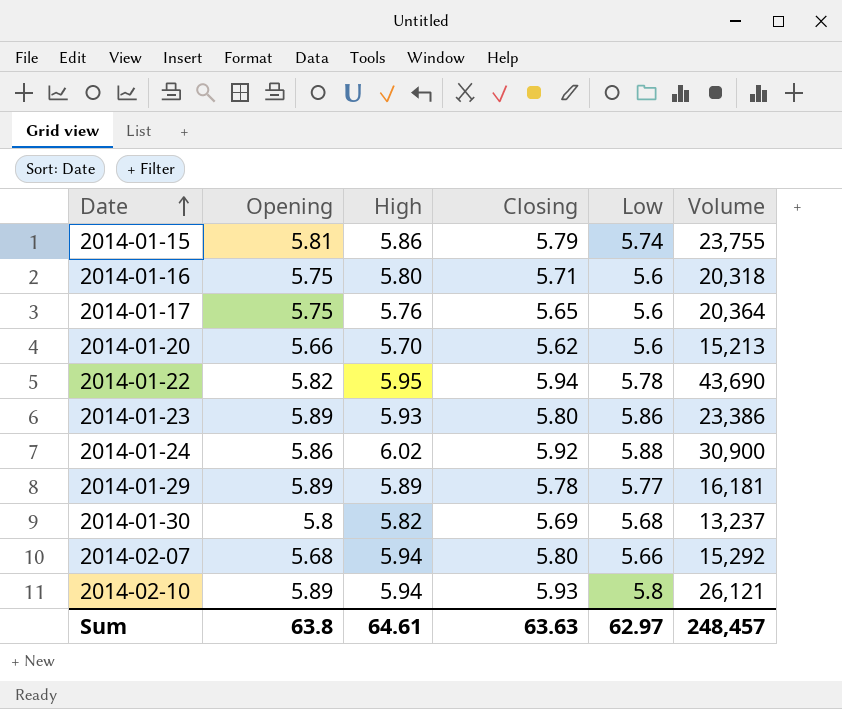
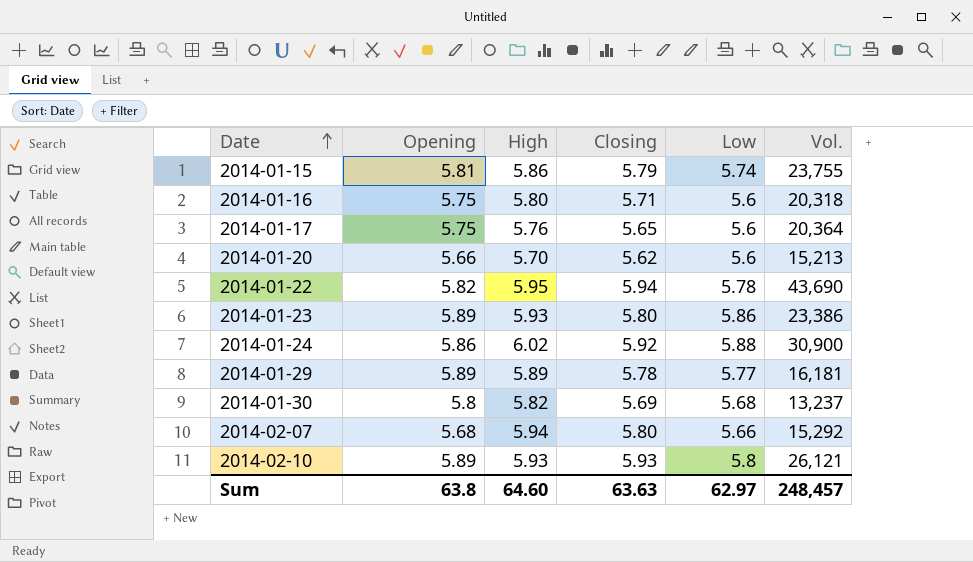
column name: Volume -> Vol.
2014-02-10 | High: 5.94 -> 5.93
Sum | High: 64.61 -> 64.60

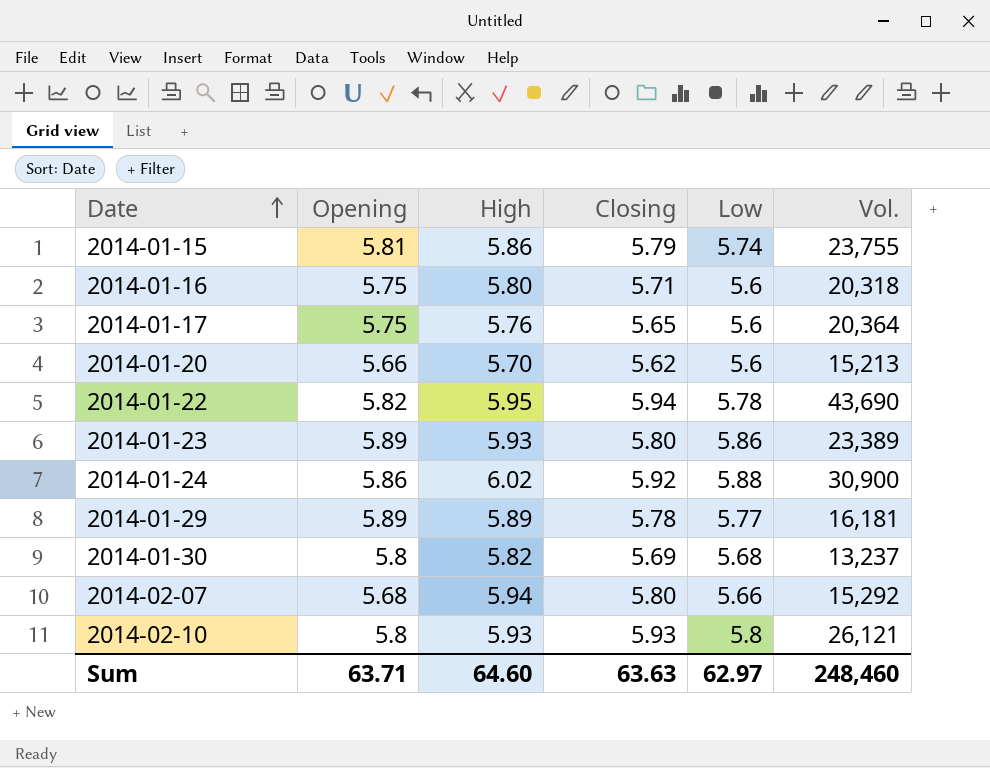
2014-01-23 | Vol.: 23,386 -> 23,389
2014-02-10 | Opening: 5.89 -> 5.8
Sum | Opening: 63.8 -> 63.71
Sum | Vol.: 248,457 -> 248,460

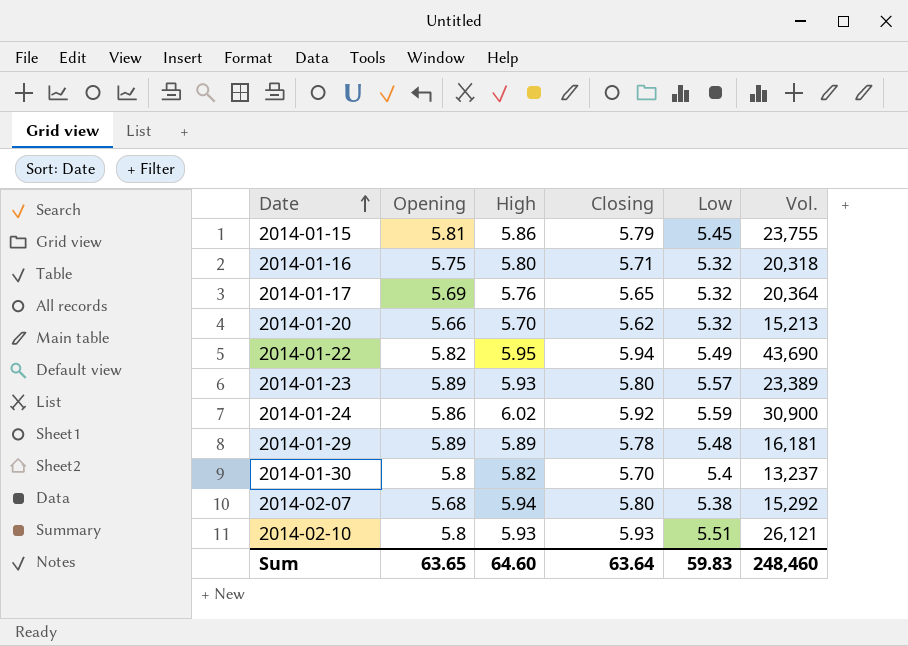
2014-01-15 | Low: 5.74 -> 5.45
2014-01-16 | Low: 5.6 -> 5.32
2014-01-17 | Opening: 5.75 -> 5.69
2014-01-17 | Low: 5.6 -> 5.32
2014-01-20 | Low: 5.6 -> 5.32
2014-01-22 | Low: 5.78 -> 5.49
2014-01-23 | Low: 5.86 -> 5.57
2014-01-24 | Low: 5.88 -> 5.59
2014-01-29 | Low: 5.77 -> 5.48
2014-01-30 | Closing: 5.69 -> 5.70
2014-01-30 | Low: 5.68 -> 5.4
2014-02-07 | Low: 5.66 -> 5.38
2014-02-10 | Low: 5.8 -> 5.51
Sum | Opening: 63.71 -> 63.65
Sum | Closing: 63.63 -> 63.64
Sum | Low: 62.97 -> 59.83

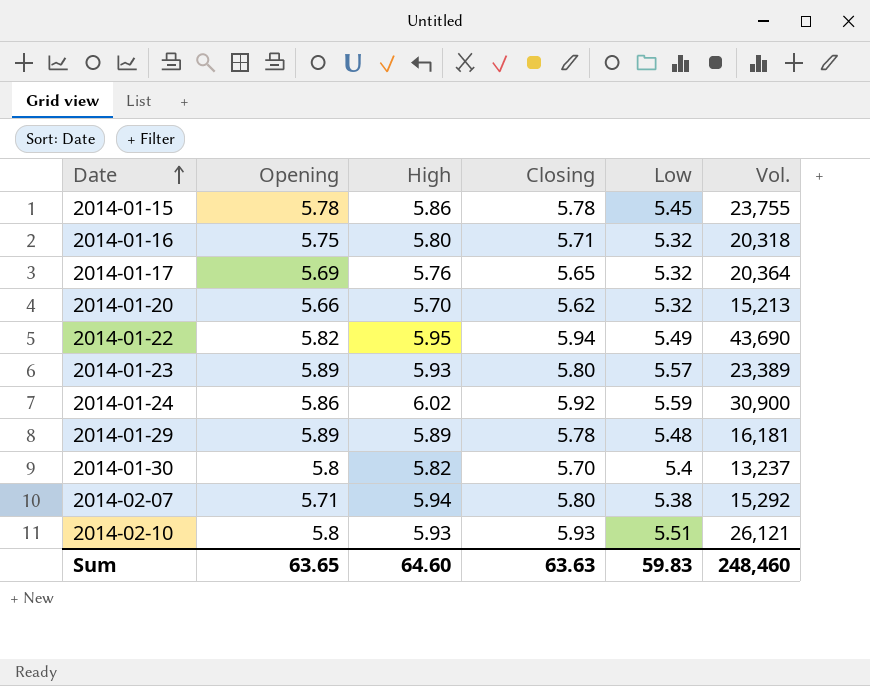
2014-01-15 | Opening: 5.81 -> 5.78
2014-01-15 | Closing: 5.79 -> 5.78
2014-02-07 | Opening: 5.68 -> 5.71
Sum | Closing: 63.64 -> 63.63

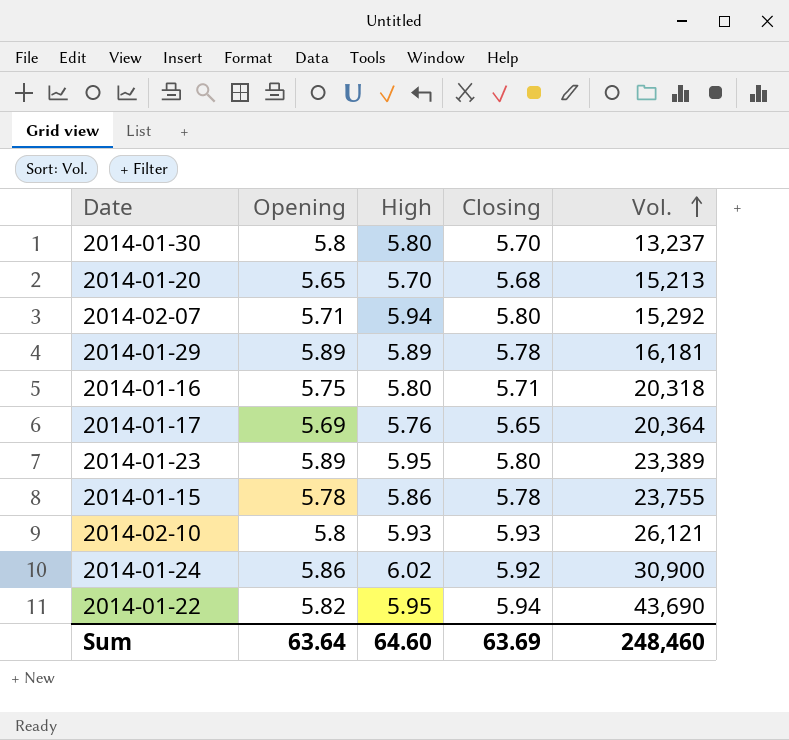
row order: Date ascending -> Vol. ascending
column Low | position: 5 -> none
2014-01-30 | High: 5.82 -> 5.80
2014-01-20 | Opening: 5.66 -> 5.65
2014-01-20 | Closing: 5.62 -> 5.68
2014-01-23 | High: 5.93 -> 5.95
Sum | Opening: 63.65 -> 63.64
Sum | Closing: 63.63 -> 63.69

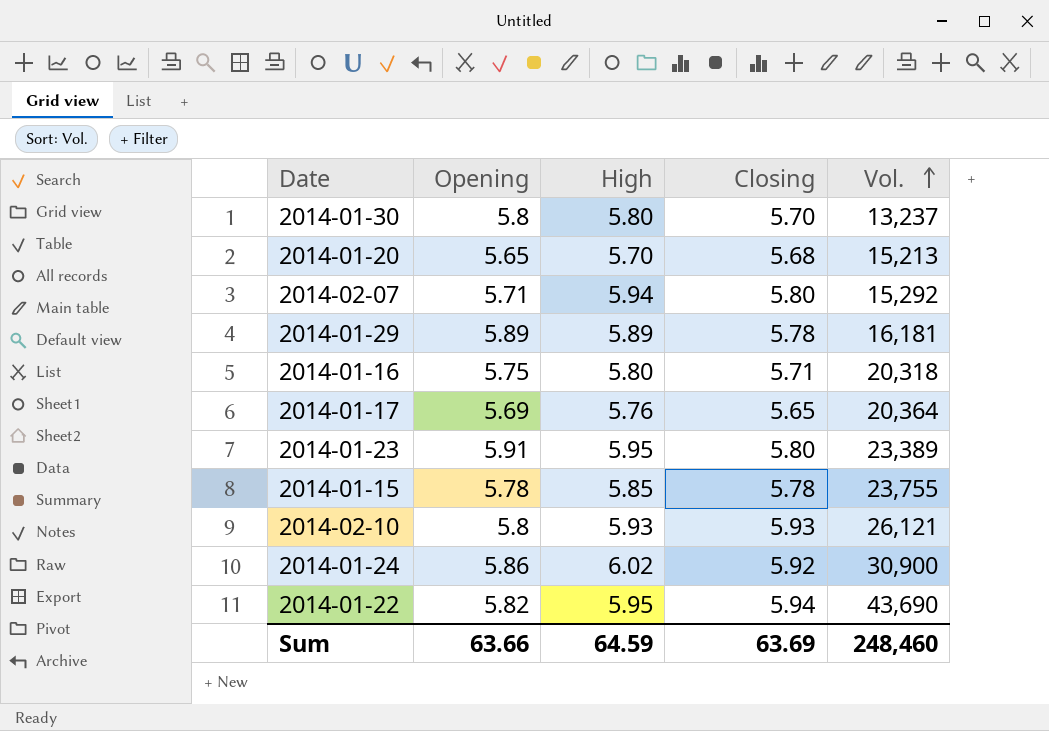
2014-01-23 | Opening: 5.89 -> 5.91
2014-01-15 | High: 5.86 -> 5.85
Sum | Opening: 63.64 -> 63.66
Sum | High: 64.60 -> 64.59

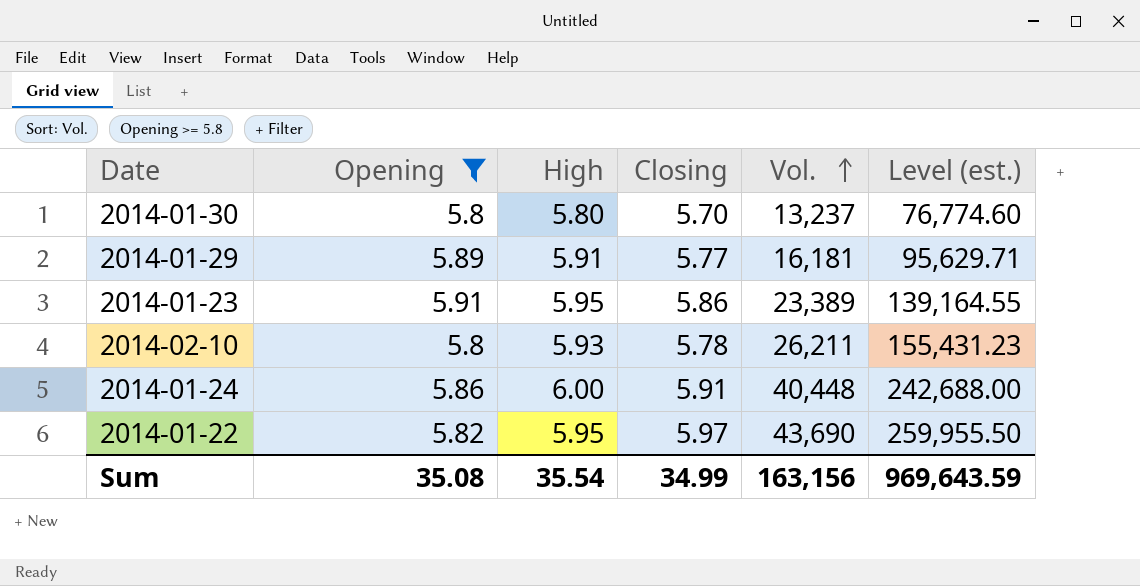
filter: none -> Opening >= 5.8
column Level (est.) | formula: none -> [High] * [Vol.]
2014-01-29 | High: 5.89 -> 5.91
2014-01-29 | Closing: 5.78 -> 5.77
2014-01-23 | Closing: 5.80 -> 5.86
2014-02-10 | Closing: 5.93 -> 5.78
2014-02-10 | Vol.: 26,121 -> 26,211
2014-01-24 | High: 6.02 -> 6.00
2014-01-24 | Closing: 5.92 -> 5.91
2014-01-24 | Vol.: 30,900 -> 40,448
2014-01-22 | Closing: 5.94 -> 5.97
Sum | Opening: 63.66 -> 35.08
Sum | High: 64.59 -> 35.54
Sum | Closing: 63.69 -> 34.99
Sum | Vol.: 248,460 -> 163,156

